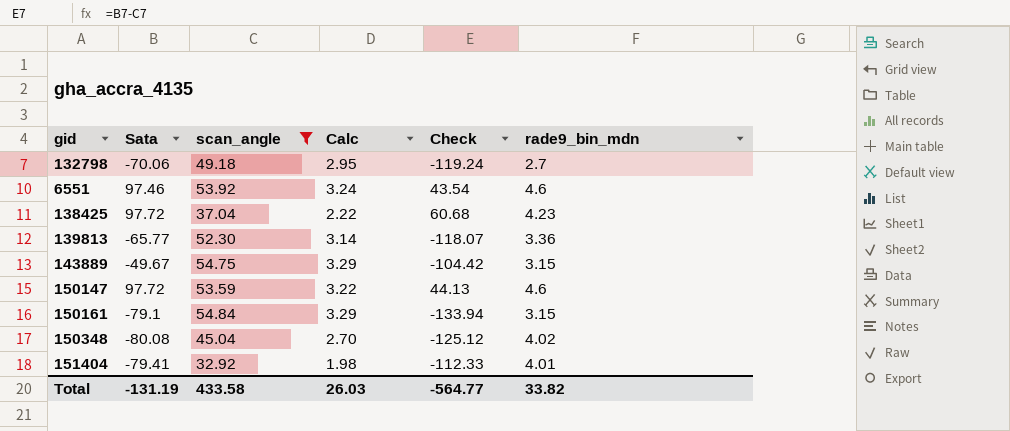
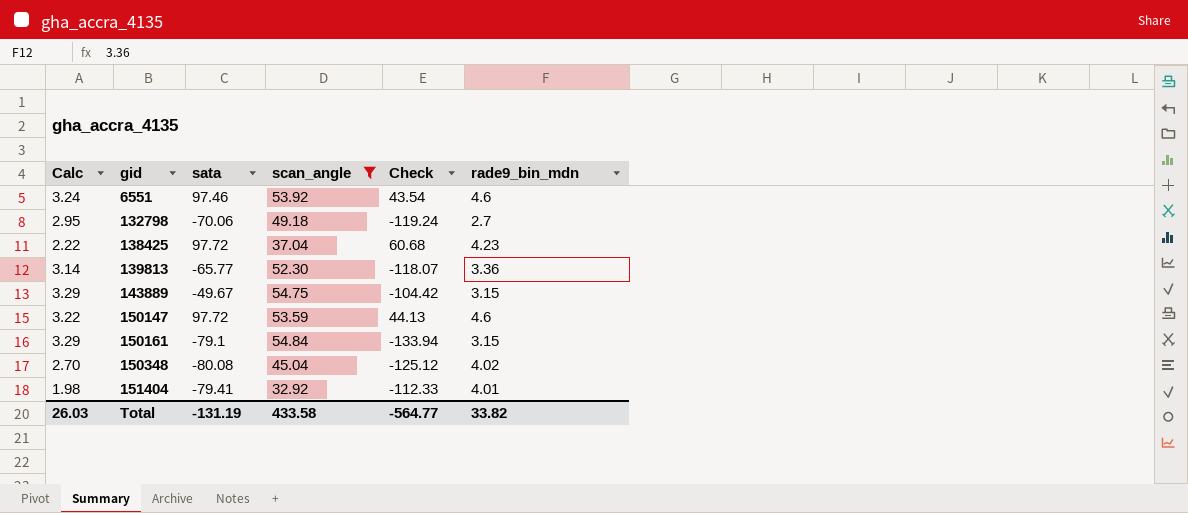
row order: none -> gid ascending
column Calc | position: 4 -> 1
column name: Sata -> sata

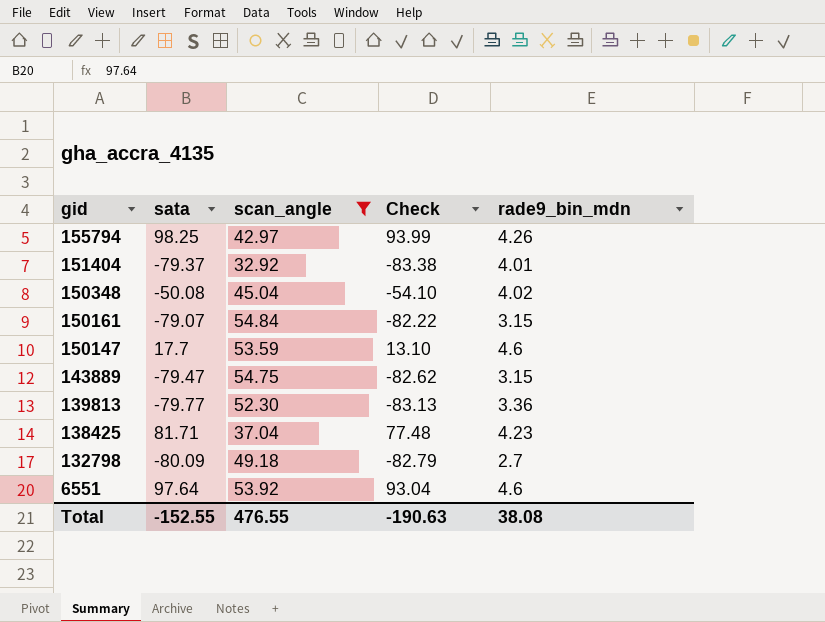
row order: gid ascending -> gid descending
column Calc | formula: [scan_angle] * 0.06 -> none
column Check | formula: [sata] - [scan_angle] -> [sata] - [rade9_bin_mdn]
row 155794: none -> 98.25 | 42.97 | 93.99 | 4.26
151404 | sata: -79.41 -> -79.37
150348 | sata: -80.08 -> -50.08
150161 | sata: -79.1 -> -79.07
150147 | sata: 97.72 -> 17.7
143889 | sata: -49.67 -> -79.47
139813 | sata: -65.77 -> -79.77
138425 | sata: 97.72 -> 81.71
132798 | sata: -70.06 -> -80.09
6551 | sata: 97.46 -> 97.64
Total | sata: -131.19 -> -152.55
Total | scan_angle: 433.58 -> 476.55
Total | Check: -564.77 -> -190.63
Total | rade9_bin_mdn: 33.82 -> 38.08

